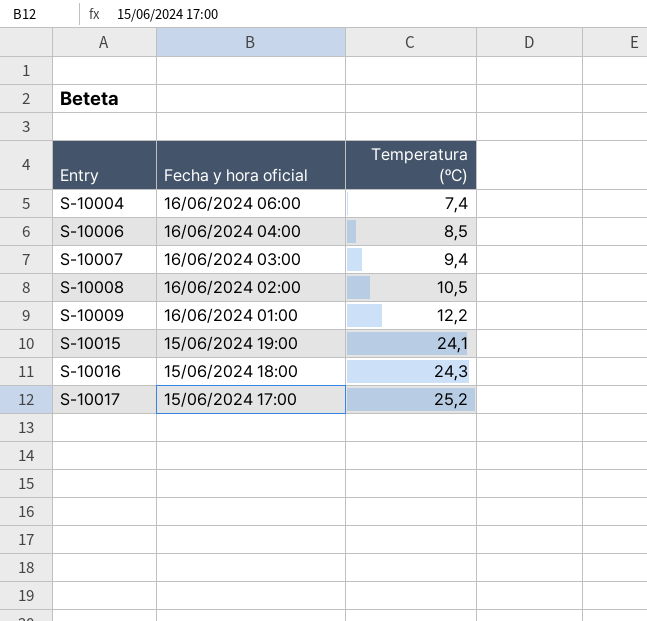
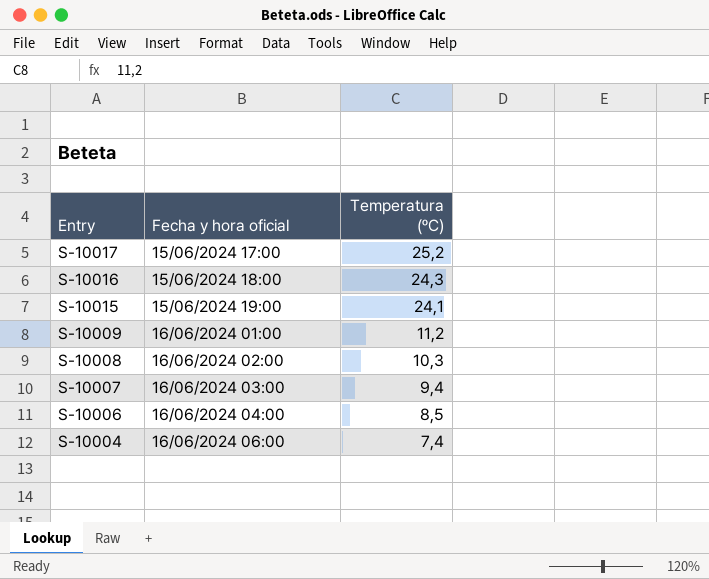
row order: Entry ascending -> Entry descending
S-10009 | Temperatura (ºC): 12,2 -> 11,2
S-10008 | Temperatura (ºC): 10,5 -> 10,3

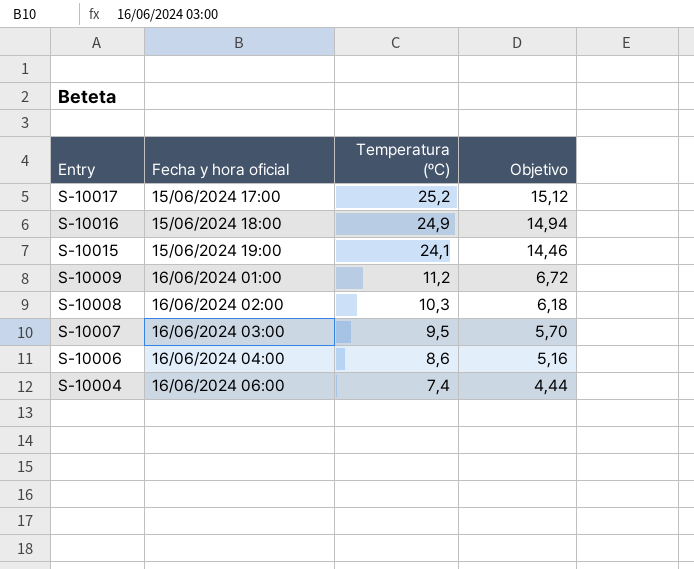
column Objetivo | formula: none -> [Temperatura (ºC)] * 0,6
S-10016 | Temperatura (ºC): 24,3 -> 24,9
S-10007 | Temperatura (ºC): 9,4 -> 9,5
S-10006 | Temperatura (ºC): 8,5 -> 8,6

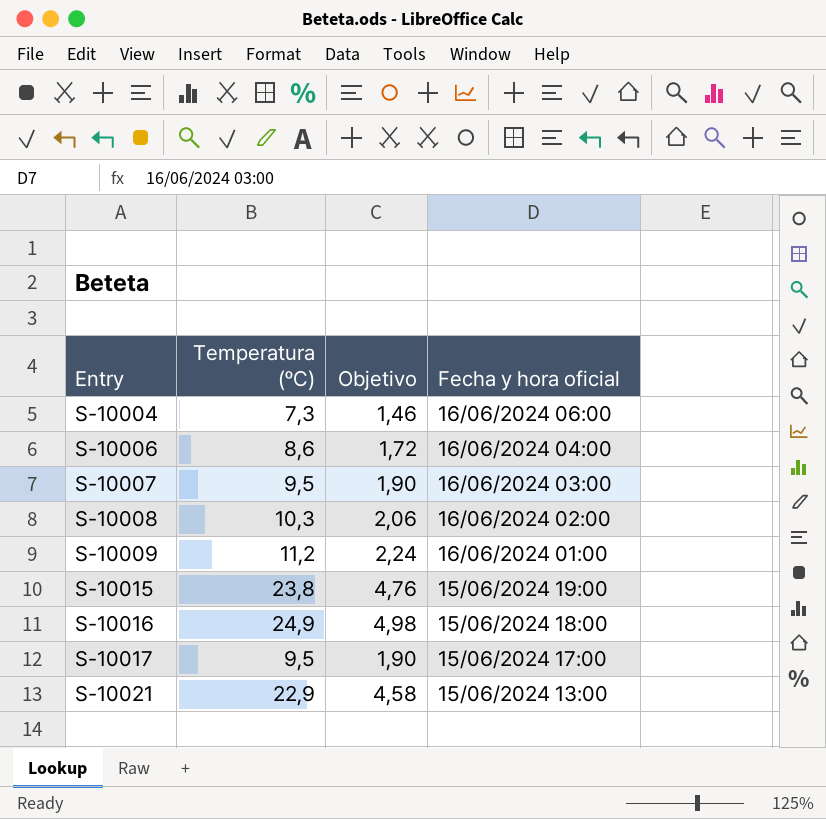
row order: Entry descending -> Entry ascending
column Objetivo | formula: [Temperatura (ºC)] * 0,6 -> [Temperatura (ºC)] * 0,2
column Fecha y hora oficial | position: 2 -> 4
S-10004 | Temperatura (ºC): 7,4 -> 7,3
S-10015 | Temperatura (ºC): 24,1 -> 23,8
S-10017 | Temperatura (ºC): 25,2 -> 9,5
row S-10021: none -> 22,9 | 4,58 | 15/06/2024 13:00

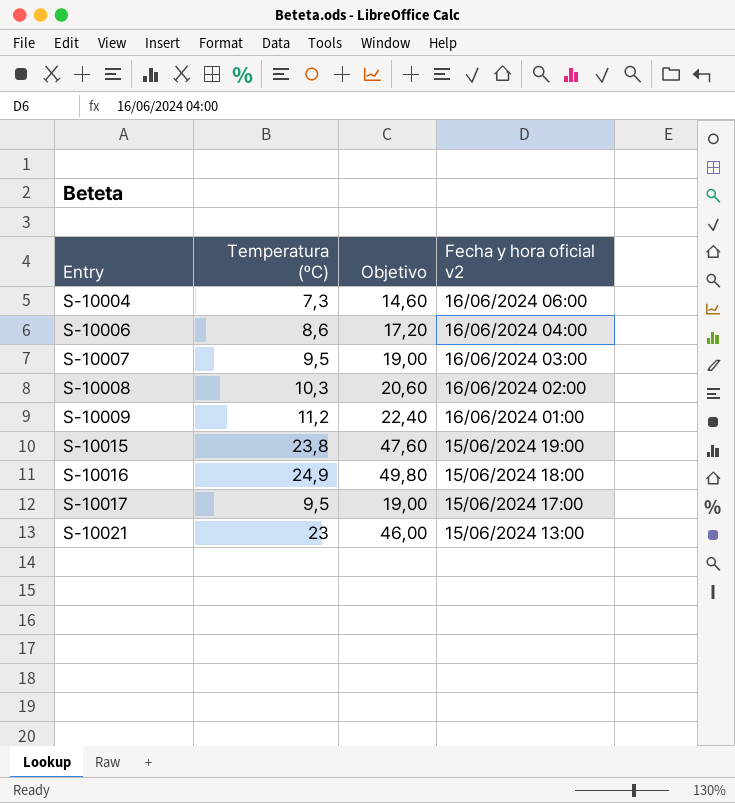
column Objetivo | formula: [Temperatura (ºC)] * 0,2 -> [Temperatura (ºC)] * 2
column name: Fecha y hora oficial -> Fecha y hora oficial v2
S-10021 | Temperatura (ºC): 22,9 -> 23

